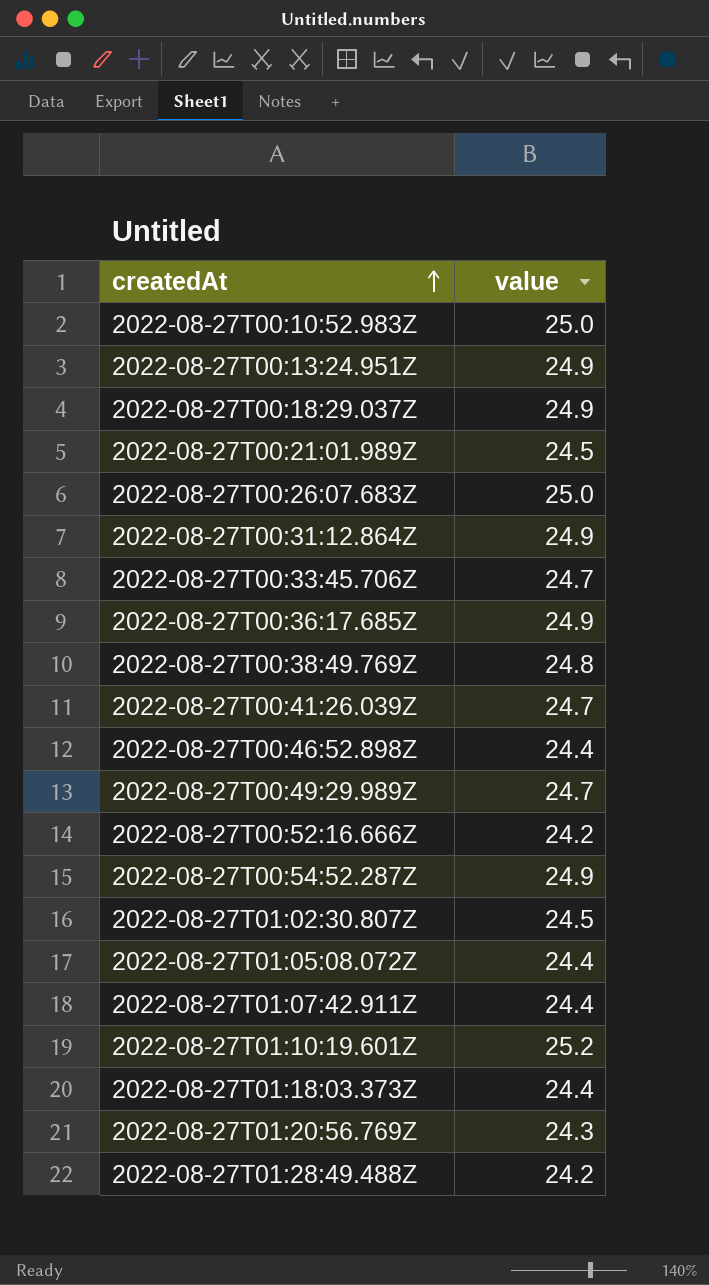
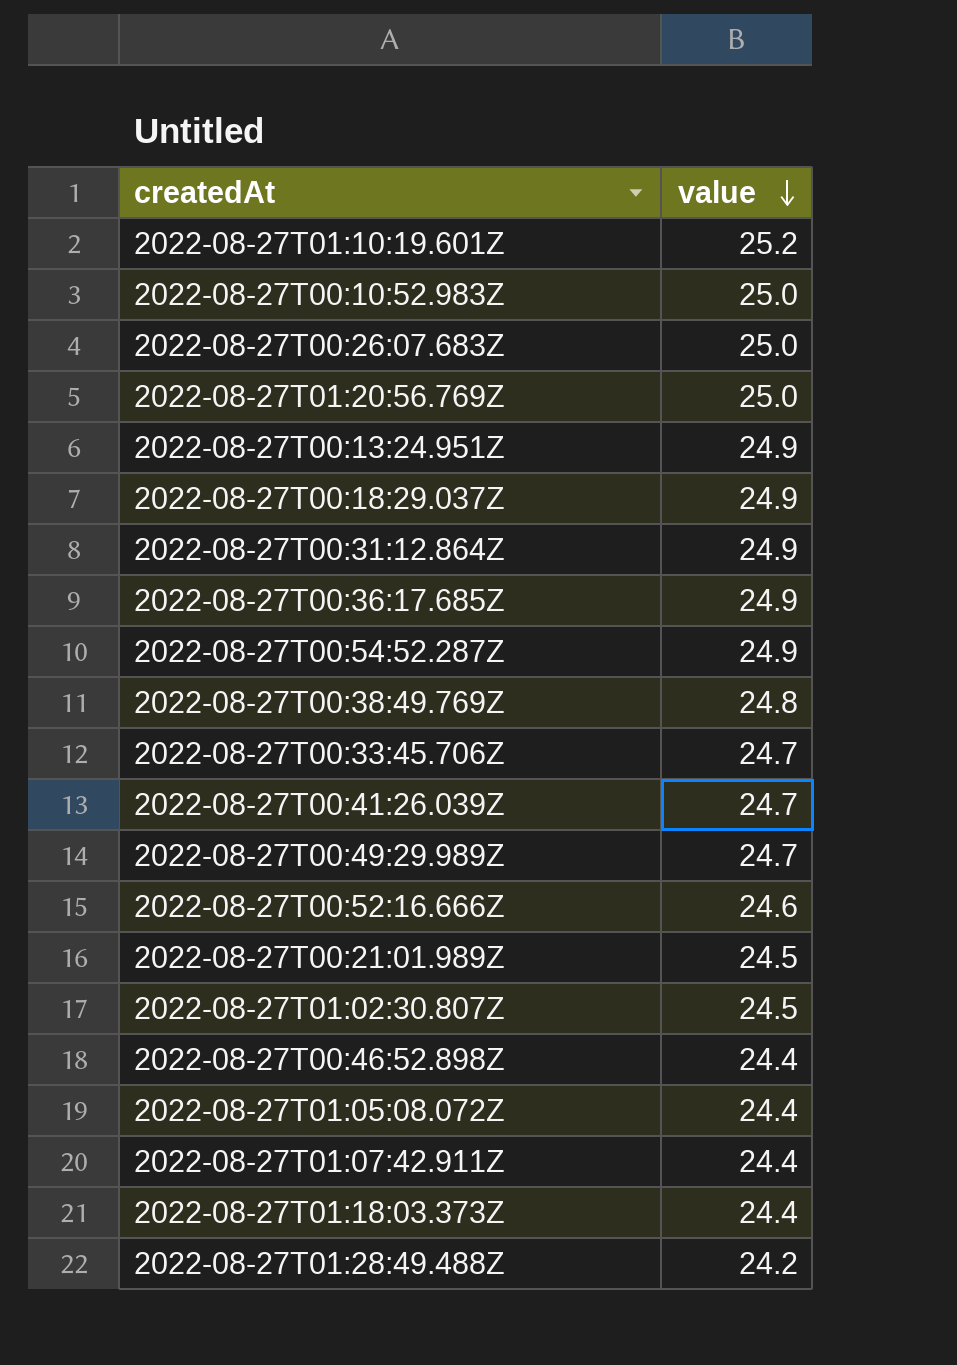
row order: createdAt ascending -> value descending
2022-08-27T01:20:56.769Z | value: 24.3 -> 25.0
2022-08-27T00:52:16.666Z | value: 24.2 -> 24.6

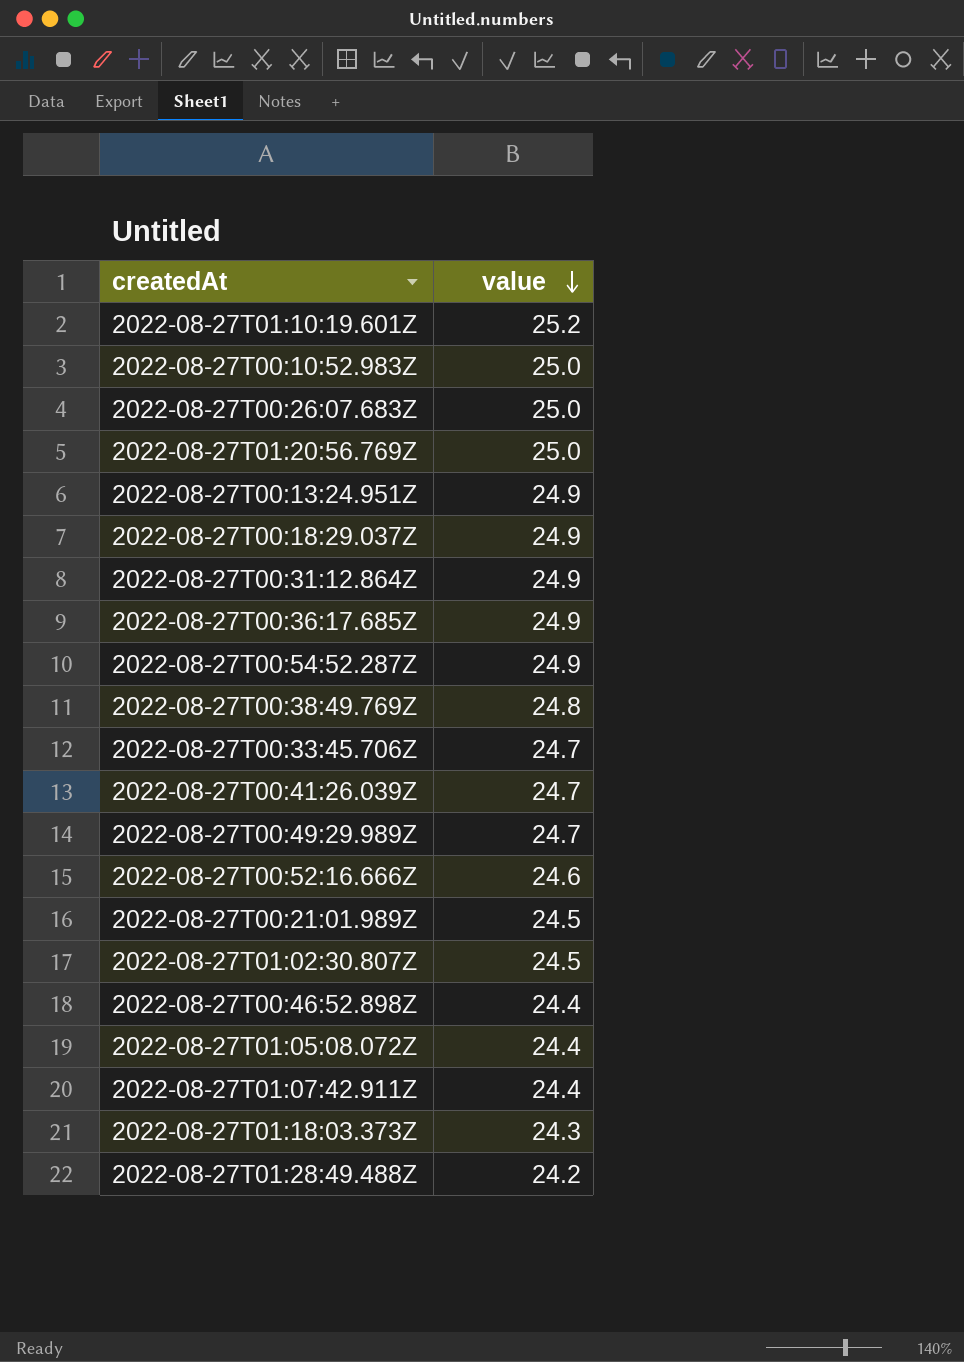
2022-08-27T01:18:03.373Z | value: 24.4 -> 24.3

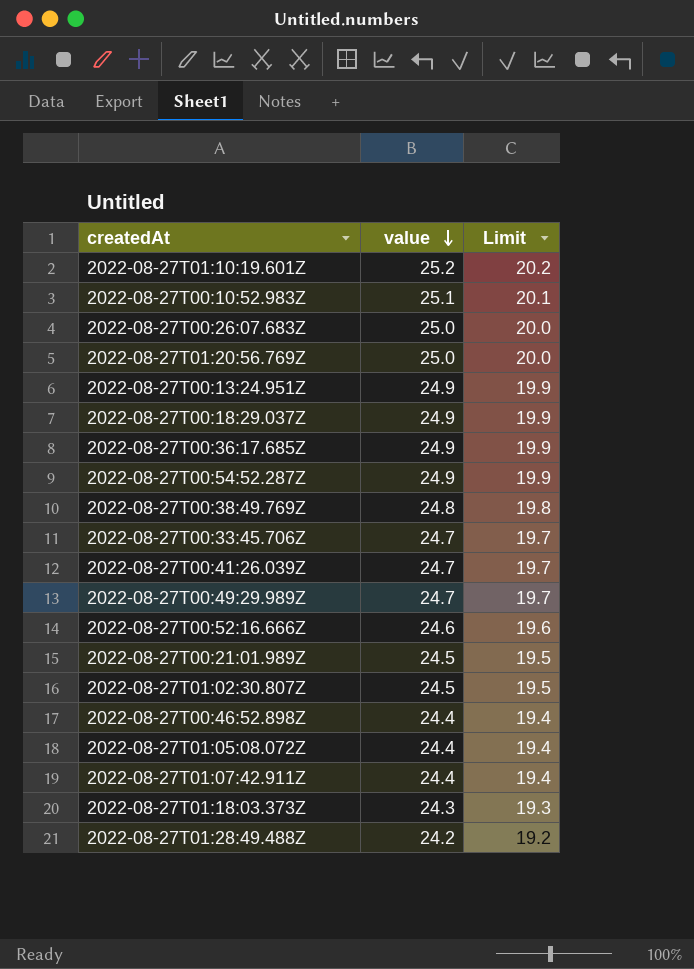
column Limit | formula: none -> [value] - 5
row 2022-08-27T00:31:12.864Z: 24.9 -> none
2022-08-27T00:10:52.983Z | value: 25.0 -> 25.1

